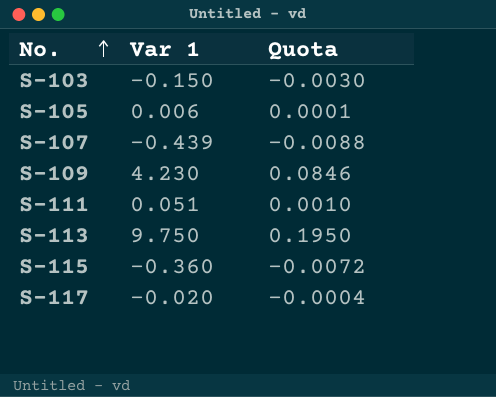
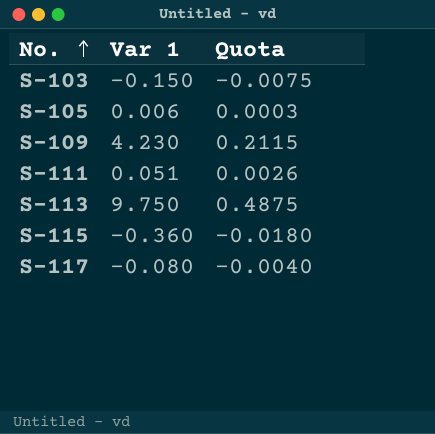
column Quota | formula: [Var 1] * 0.02 -> [Var 1] * 0.05
row S-107: -0.439 | -0.0088 -> none
S-117 | Var 1: -0.020 -> -0.080

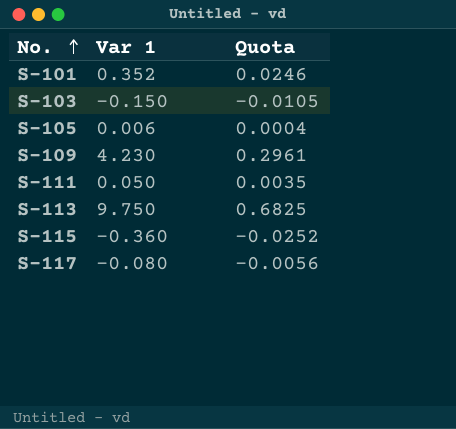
column Quota | formula: [Var 1] * 0.05 -> [Var 1] * 0.07
row S-101: none -> 0.352 | 0.0246
S-111 | Var 1: 0.051 -> 0.050

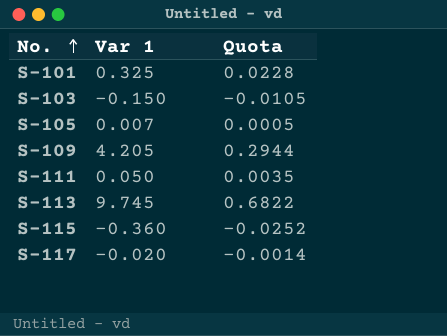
S-101 | Var 1: 0.352 -> 0.325
S-101 | Quota: 0.0246 -> 0.0228
S-105 | Var 1: 0.006 -> 0.007
S-105 | Quota: 0.0004 -> 0.0005
S-109 | Var 1: 4.230 -> 4.205
S-109 | Quota: 0.2961 -> 0.2944
S-113 | Var 1: 9.750 -> 9.745
S-113 | Quota: 0.6825 -> 0.6822
S-117 | Var 1: -0.080 -> -0.020
S-117 | Quota: -0.0056 -> -0.0014

